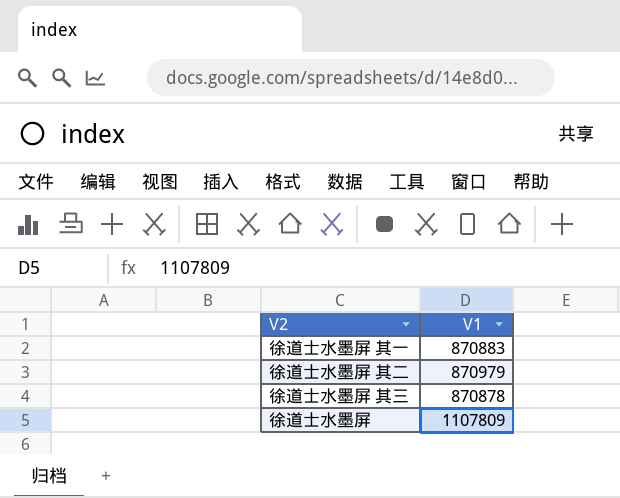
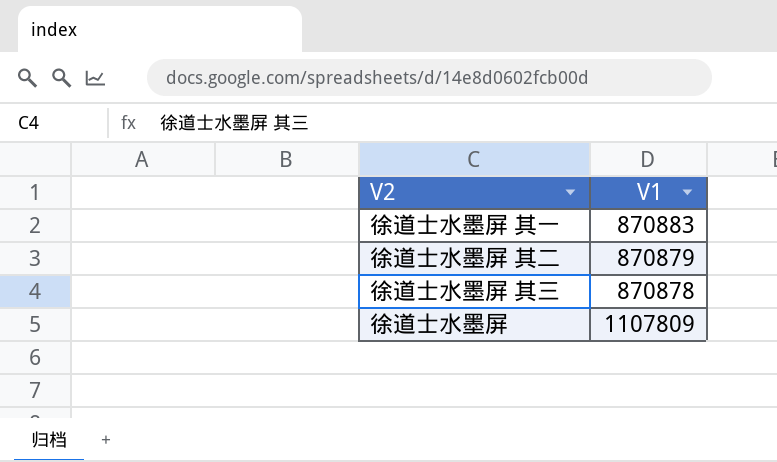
徐道士水墨屏 其二 | V1: 870979 -> 870879

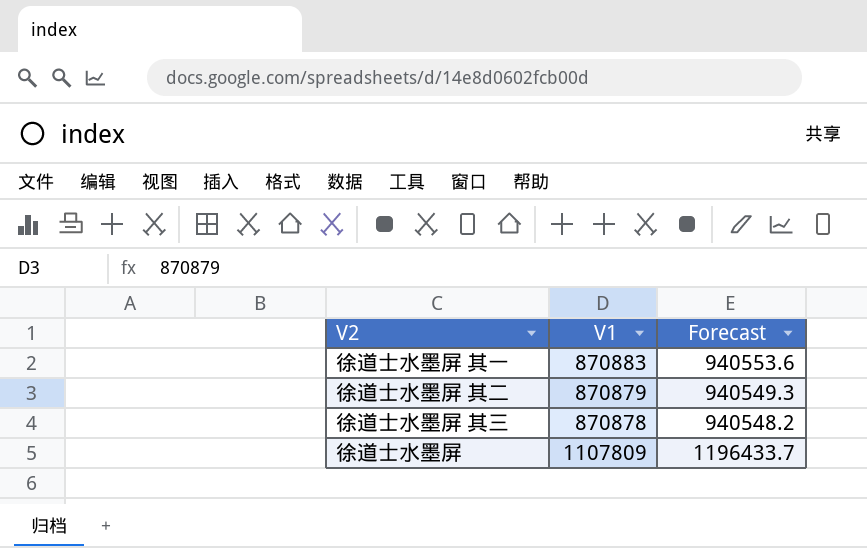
column Forecast | formula: none -> [V1] * 1.08

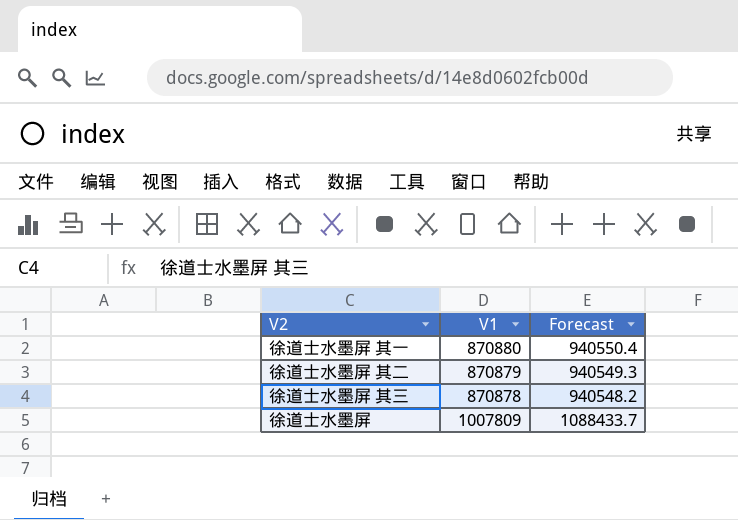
徐道士水墨屏 其一 | V1: 870883 -> 870880
徐道士水墨屏 其一 | Forecast: 940553.6 -> 940550.4
徐道士水墨屏 | V1: 1107809 -> 1007809
徐道士水墨屏 | Forecast: 1196433.7 -> 1088433.7

